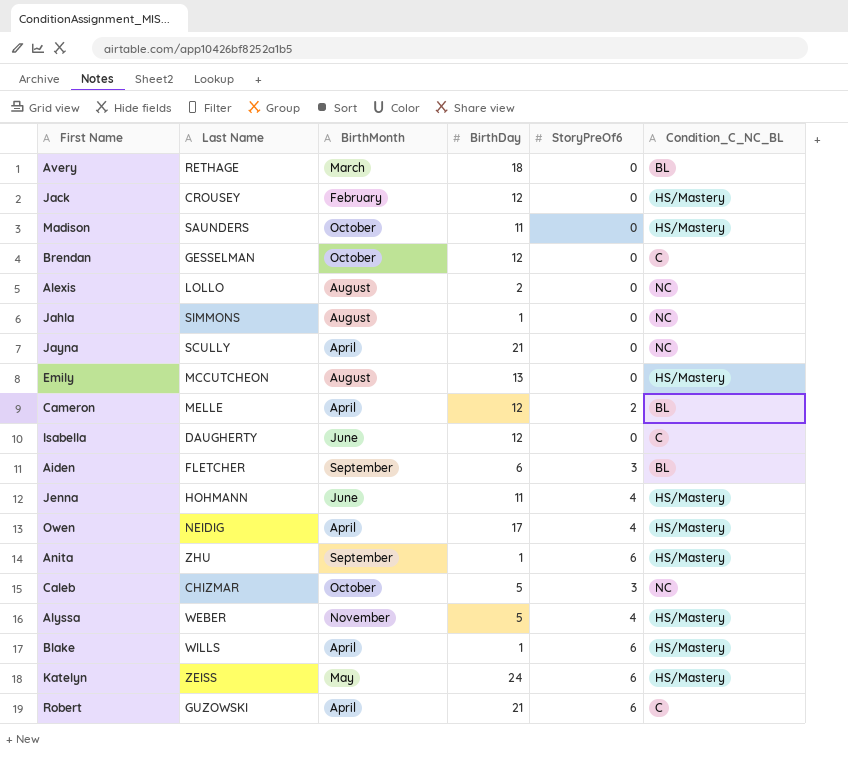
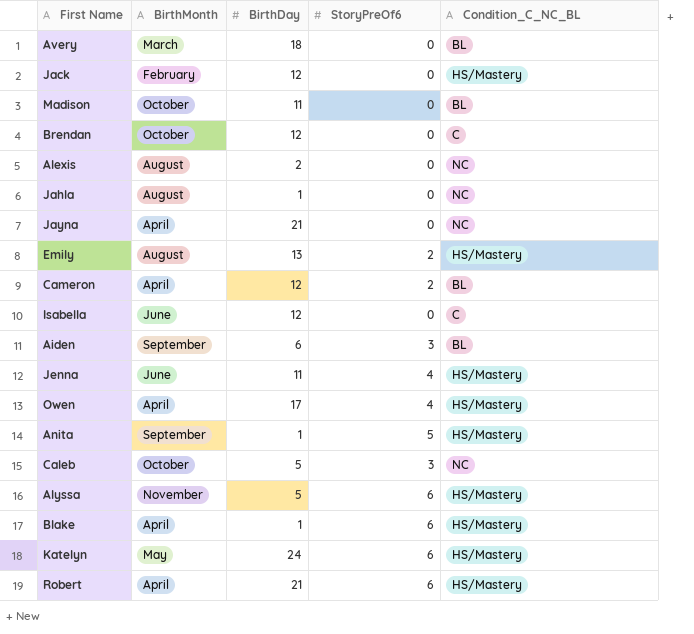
column Last Name | position: 2 -> none
Madison | Condition_C_NC_BL: HS/Mastery -> BL
Emily | StoryPreOf6: 0 -> 2
Anita | StoryPreOf6: 6 -> 5
Alyssa | StoryPreOf6: 4 -> 6
Robert | Condition_C_NC_BL: C -> HS/Mastery

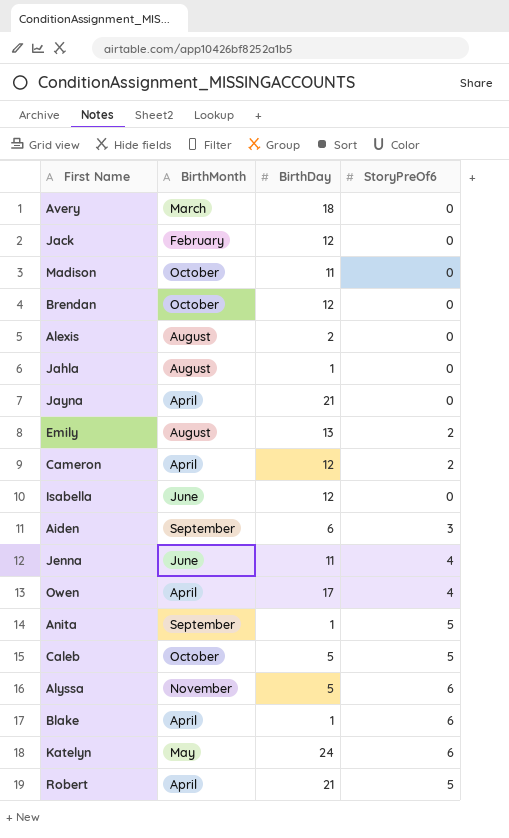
column Condition_C_NC_BL | position: 5 -> none
Caleb | StoryPreOf6: 3 -> 5
Robert | StoryPreOf6: 6 -> 5

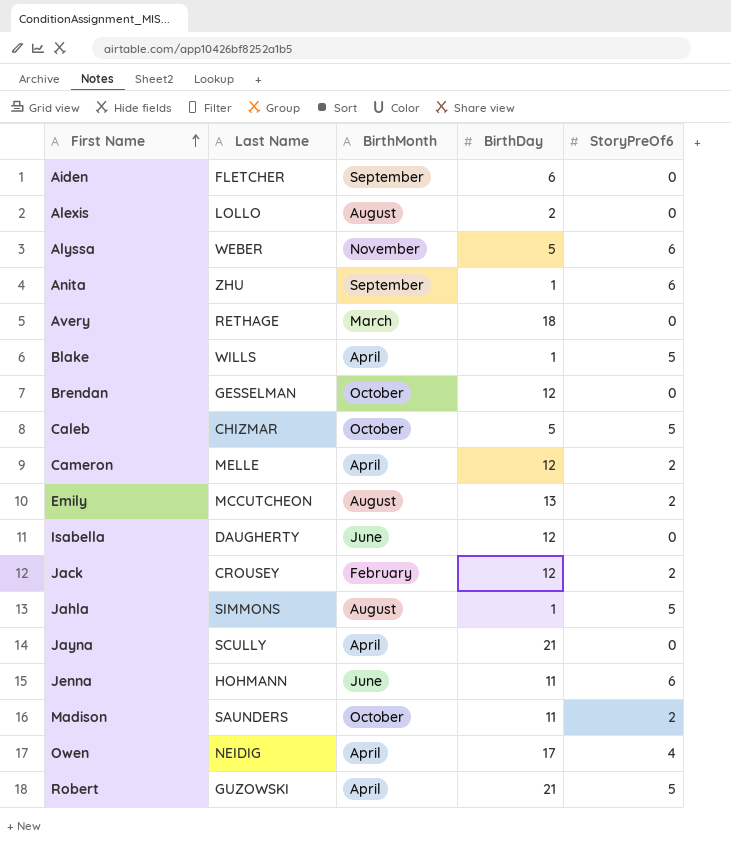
row order: none -> First Name ascending
column Last Name | position: none -> 2
row Katelyn: May | 24 | 6 -> none
Aiden | StoryPreOf6: 3 -> 0
Anita | StoryPreOf6: 5 -> 6
Blake | StoryPreOf6: 6 -> 5
Jack | StoryPreOf6: 0 -> 2
Jahla | StoryPreOf6: 0 -> 5
Jenna | StoryPreOf6: 4 -> 6
Madison | StoryPreOf6: 0 -> 2

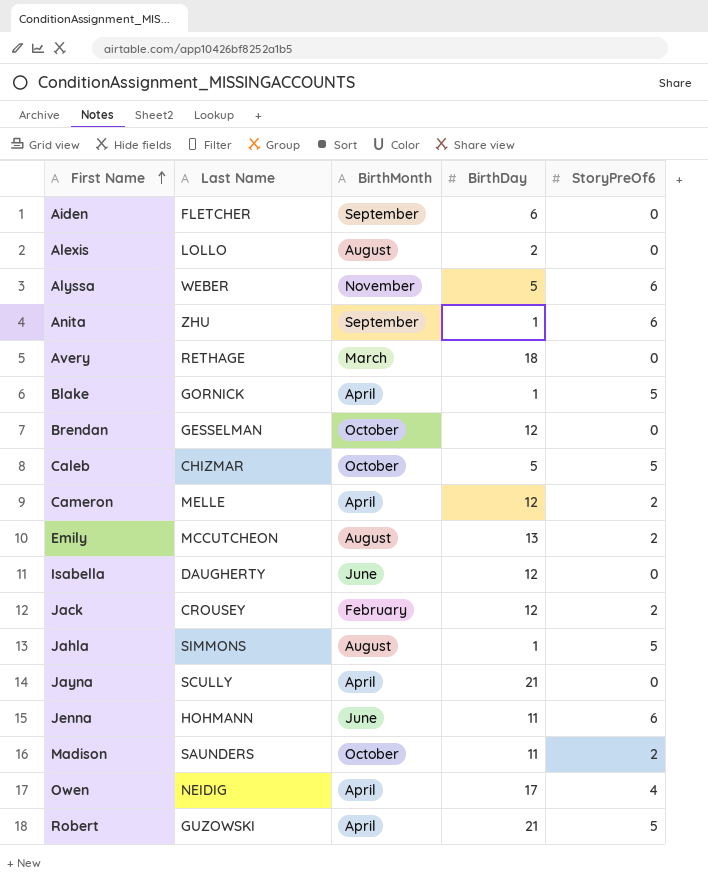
Blake | Last Name: WILLS -> GORNICK

